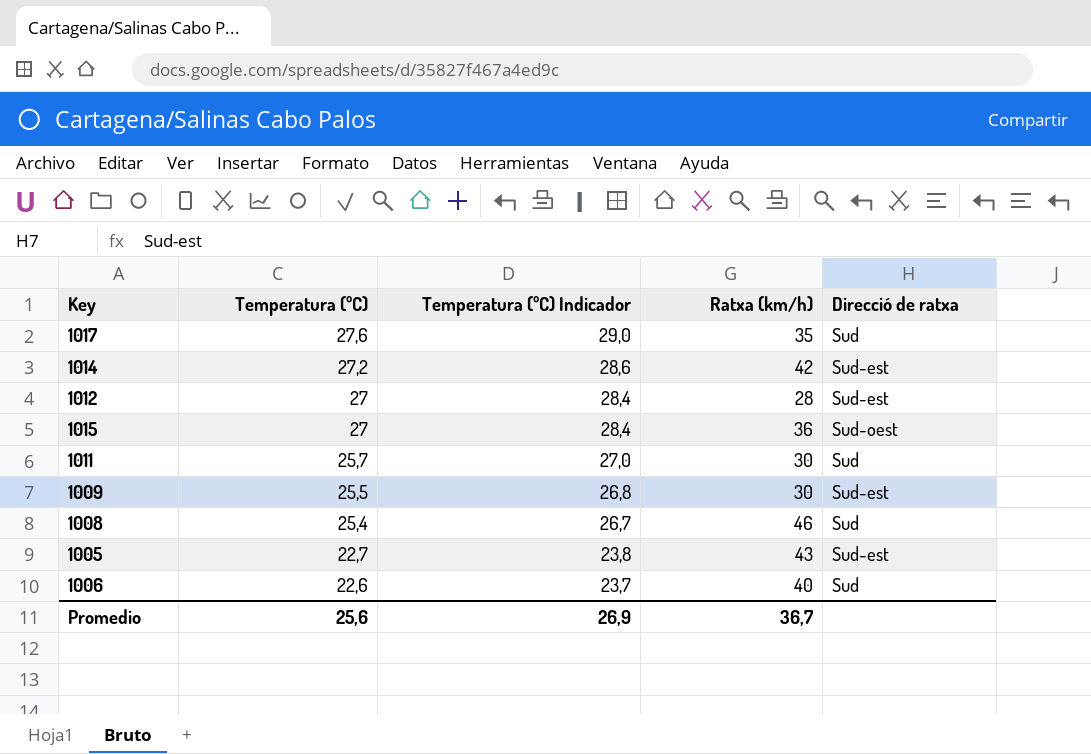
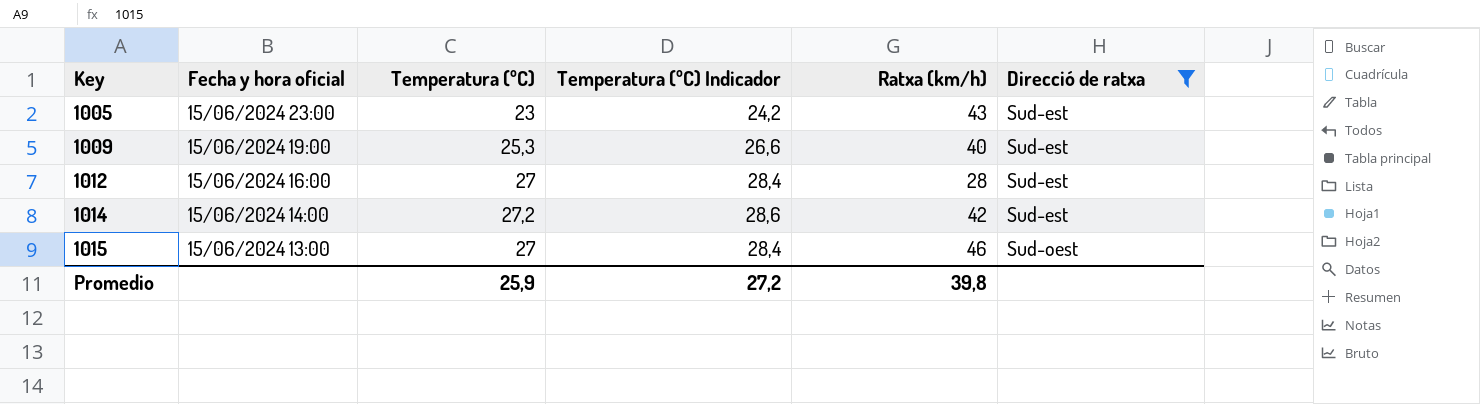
filter: none -> Direcció de ratxa != Sud
row order: Temperatura (ºC) descending -> Key ascending
column Fecha y hora oficial | position: none -> 2
1005 | Temperatura (ºC): 22,7 -> 23
1005 | Temperatura (ºC) Indicador: 23,8 -> 24,2
1009 | Temperatura (ºC): 25,5 -> 25,3
1009 | Temperatura (ºC) Indicador: 26,8 -> 26,6
1009 | Ratxa (km/h): 30 -> 40
1015 | Ratxa (km/h): 36 -> 46
Promedio | Temperatura (ºC): 25,6 -> 25,9
Promedio | Temperatura (ºC) Indicador: 26,9 -> 27,2
Promedio | Ratxa (km/h): 36,7 -> 39,8

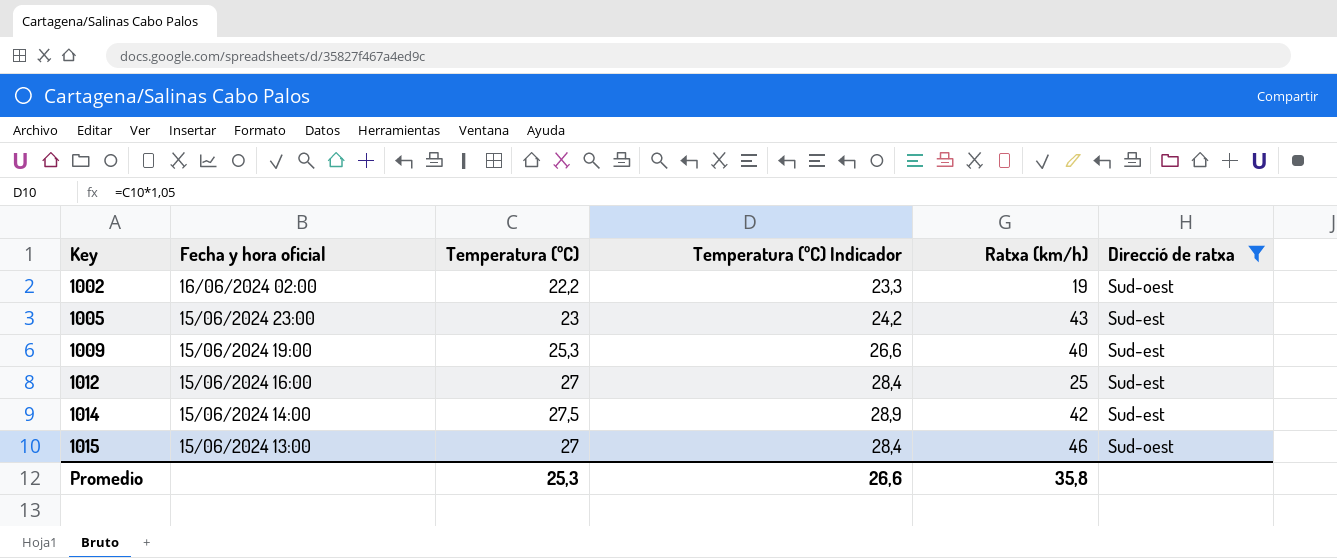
row 1002: none -> 16/06/2024 02:00 | 22,2 | 23,3 | 19 | Sud-oest
1012 | Ratxa (km/h): 28 -> 25
1014 | Temperatura (ºC): 27,2 -> 27,5
1014 | Temperatura (ºC) Indicador: 28,6 -> 28,9
Promedio | Temperatura (ºC): 25,9 -> 25,3
Promedio | Temperatura (ºC) Indicador: 27,2 -> 26,6
Promedio | Ratxa (km/h): 39,8 -> 35,8

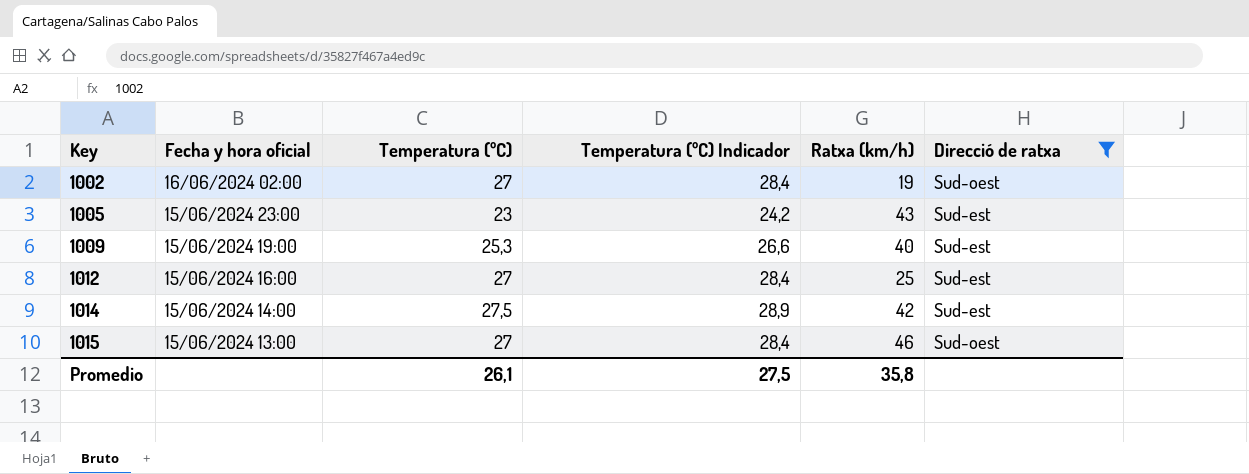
1002 | Temperatura (ºC): 22,2 -> 27
1002 | Temperatura (ºC) Indicador: 23,3 -> 28,4
Promedio | Temperatura (ºC): 25,3 -> 26,1
Promedio | Temperatura (ºC) Indicador: 26,6 -> 27,5

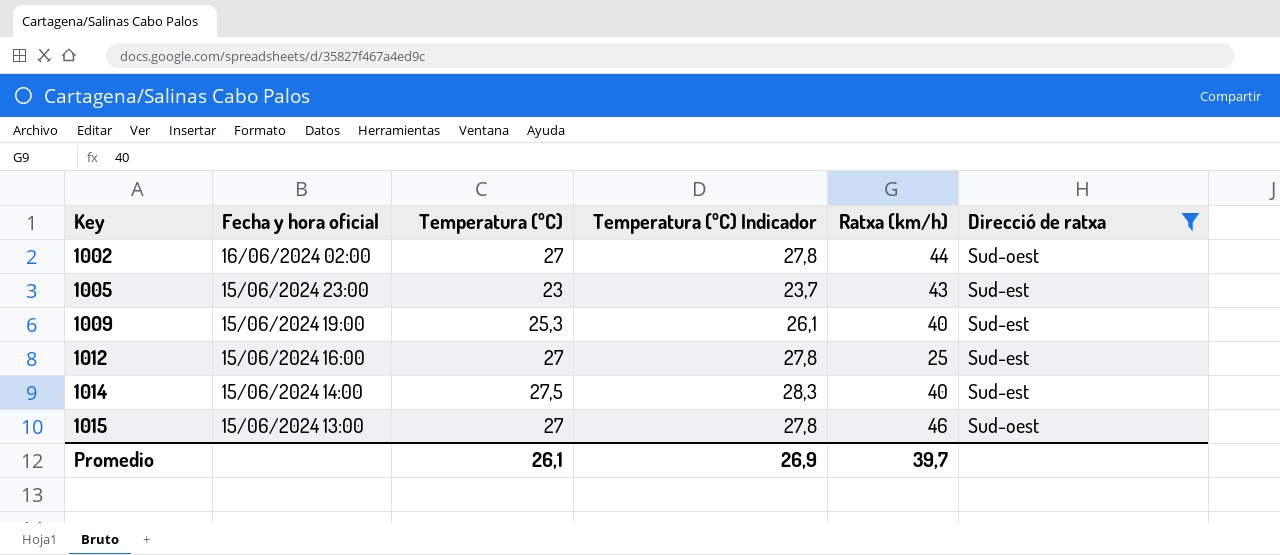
column Temperatura (ºC) Indicador | formula: [Temperatura (ºC)] * 1,05 -> [Temperatura (ºC)] * 1,03
1002 | Ratxa (km/h): 19 -> 44
1014 | Ratxa (km/h): 42 -> 40
Promedio | Temperatura (ºC) Indicador: 27,5 -> 26,9
Promedio | Ratxa (km/h): 35,8 -> 39,7

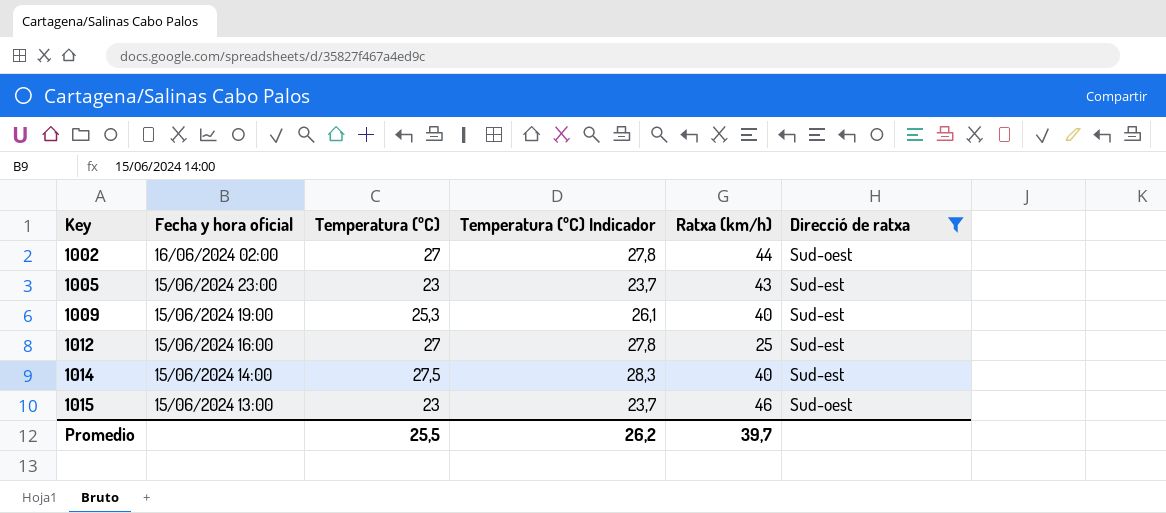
1015 | Temperatura (ºC): 27 -> 23
1015 | Temperatura (ºC) Indicador: 27,8 -> 23,7
Promedio | Temperatura (ºC): 26,1 -> 25,5
Promedio | Temperatura (ºC) Indicador: 26,9 -> 26,2

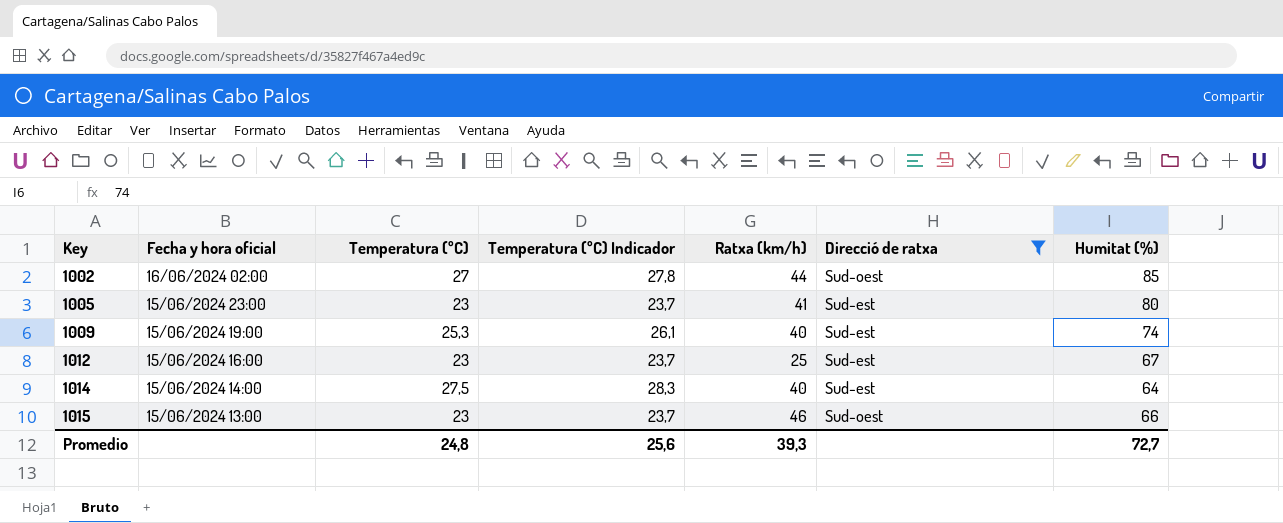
column Humitat (%) | position: none -> 7
1005 | Ratxa (km/h): 43 -> 41
1012 | Temperatura (ºC): 27 -> 23
1012 | Temperatura (ºC) Indicador: 27,8 -> 23,7
Promedio | Temperatura (ºC): 25,5 -> 24,8
Promedio | Temperatura (ºC) Indicador: 26,2 -> 25,6
Promedio | Ratxa (km/h): 39,7 -> 39,3

